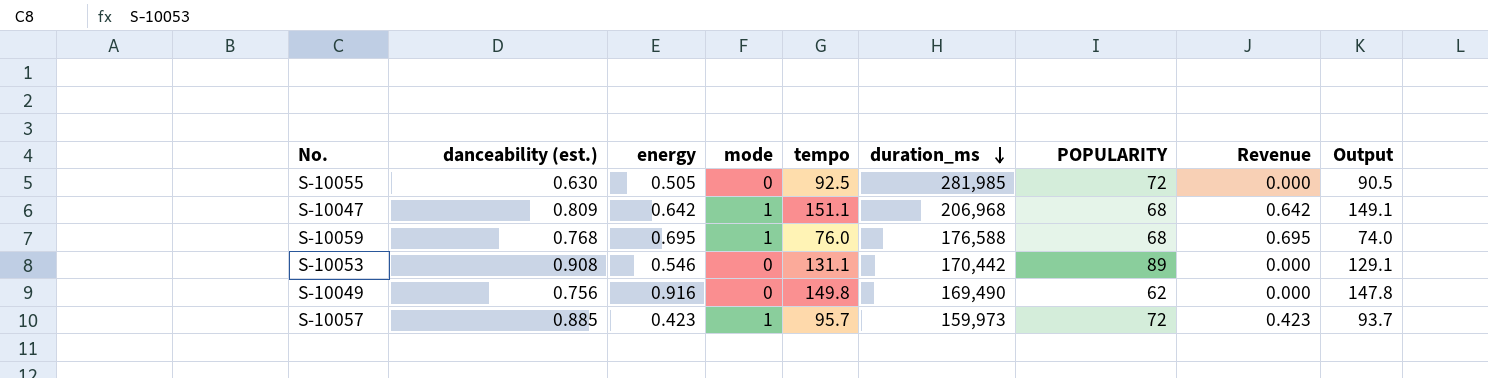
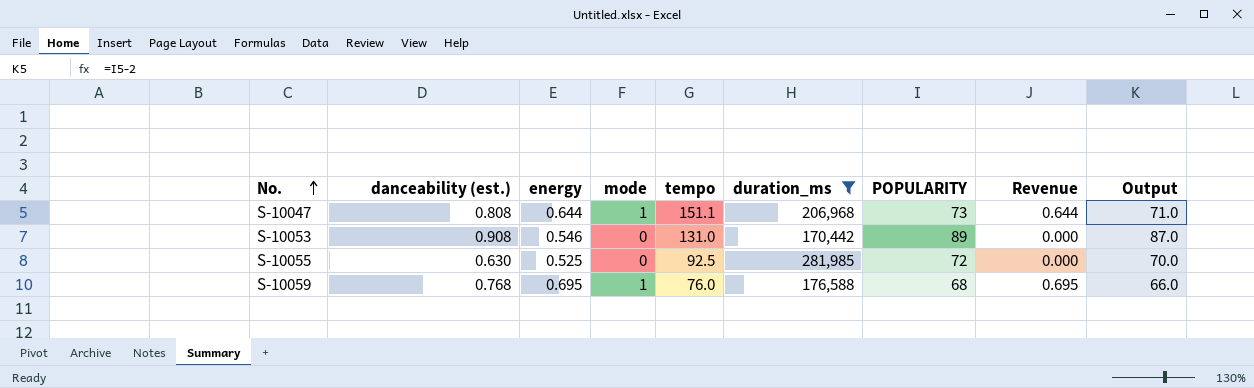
filter: none -> duration_ms >= 170,442
row order: duration_ms descending -> No. ascending
column Output | formula: [tempo] - 2 -> [POPULARITY] - 2
S-10047 | danceability (est.): 0.809 -> 0.808
S-10047 | energy: 0.642 -> 0.644
S-10047 | POPULARITY: 68 -> 73
S-10047 | Revenue: 0.642 -> 0.644
S-10053 | tempo: 131.1 -> 131.0
S-10055 | energy: 0.505 -> 0.525

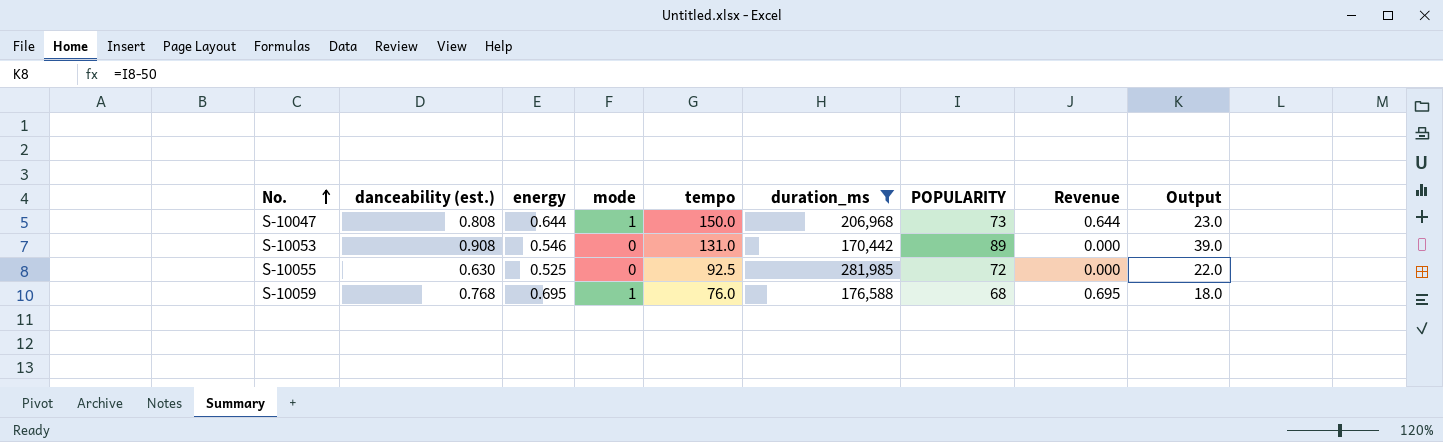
column Output | formula: [POPULARITY] - 2 -> [POPULARITY] - 50
S-10047 | tempo: 151.1 -> 150.0

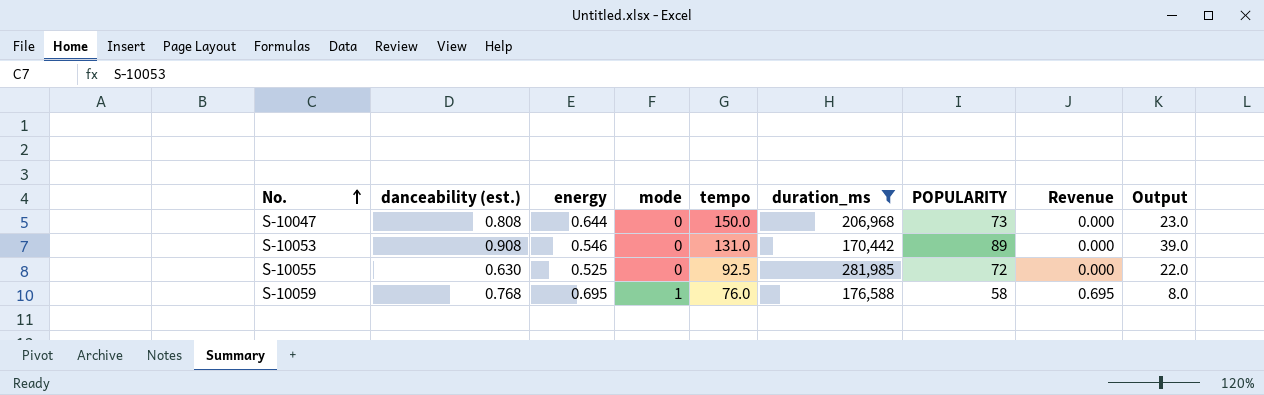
S-10047 | mode: 1 -> 0
S-10047 | Revenue: 0.644 -> 0.000
S-10059 | POPULARITY: 68 -> 58
S-10059 | Output: 18.0 -> 8.0

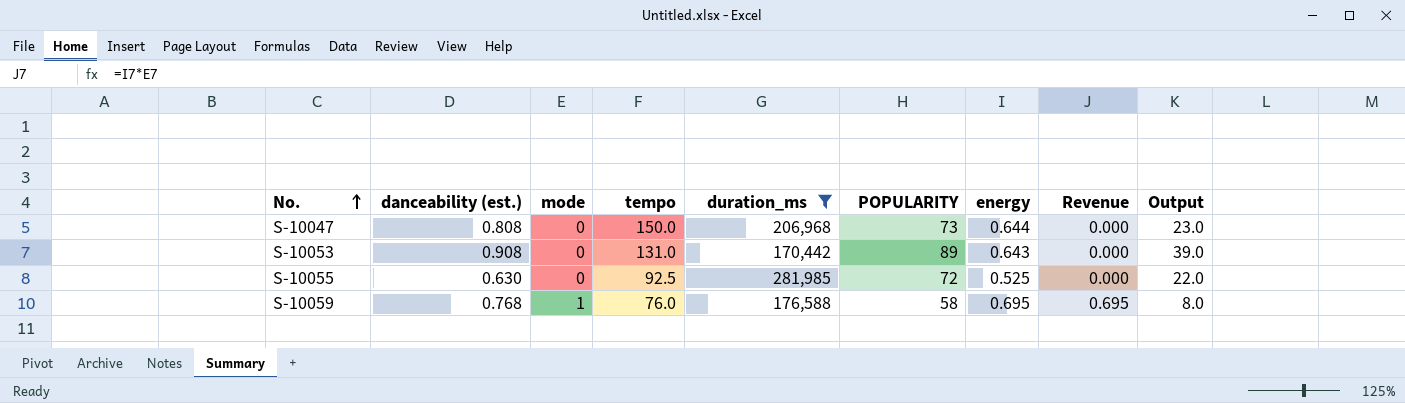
column energy | position: 3 -> 7
S-10053 | energy: 0.546 -> 0.643

